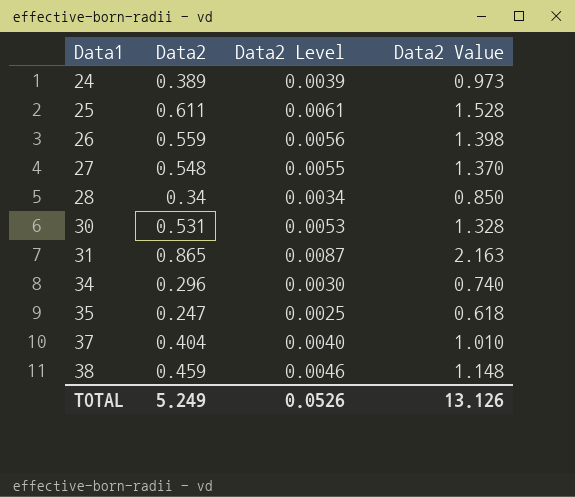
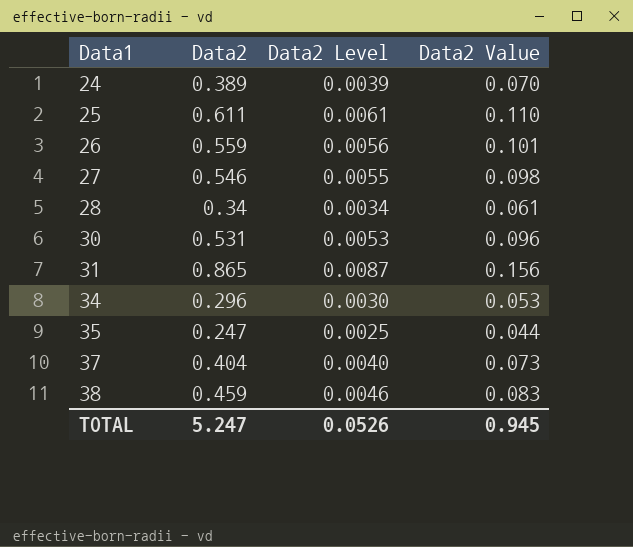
column Data2 Value | formula: [Data2] * 2.5 -> [Data2] * 0.18
27 | Data2: 0.548 -> 0.546
TOTAL | Data2: 5.249 -> 5.247
TOTAL | Data2 Value: 13.126 -> 0.945

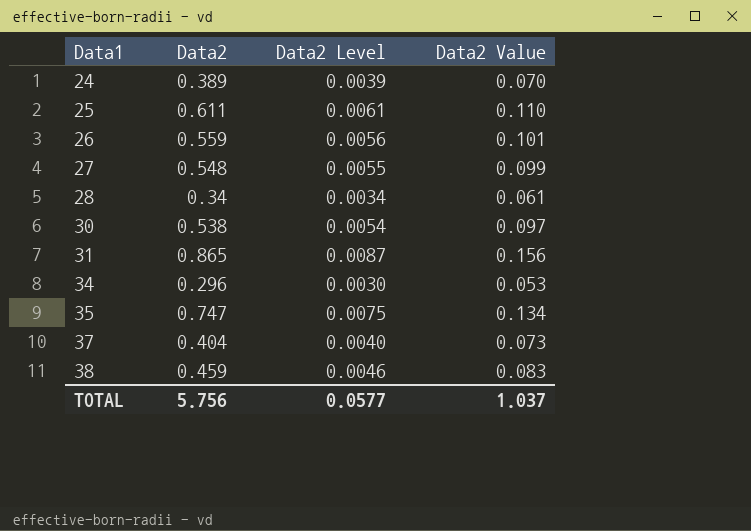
27 | Data2: 0.546 -> 0.548
27 | Data2 Value: 0.098 -> 0.099
30 | Data2: 0.531 -> 0.538
30 | Data2 Level: 0.0053 -> 0.0054
30 | Data2 Value: 0.096 -> 0.097
35 | Data2: 0.247 -> 0.747
35 | Data2 Level: 0.0025 -> 0.0075
35 | Data2 Value: 0.044 -> 0.134
TOTAL | Data2: 5.247 -> 5.756
TOTAL | Data2 Level: 0.0526 -> 0.0577
TOTAL | Data2 Value: 0.945 -> 1.037

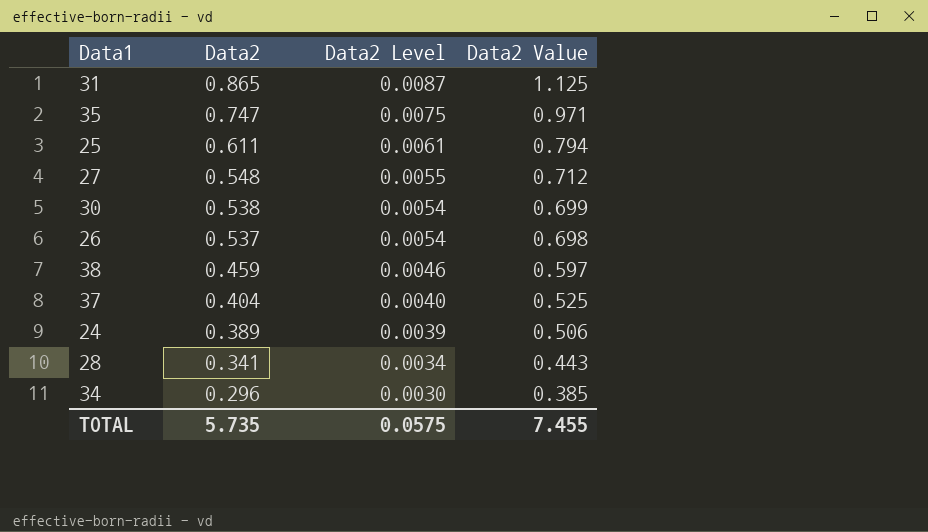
row order: Data1 ascending -> Data2 descending
column Data2 Value | formula: [Data2] * 0.18 -> [Data2] * 1.3
26 | Data2: 0.559 -> 0.537
26 | Data2 Level: 0.0056 -> 0.0054
28 | Data2: 0.34 -> 0.341
TOTAL | Data2: 5.756 -> 5.735
TOTAL | Data2 Level: 0.0577 -> 0.0575
TOTAL | Data2 Value: 1.037 -> 7.455

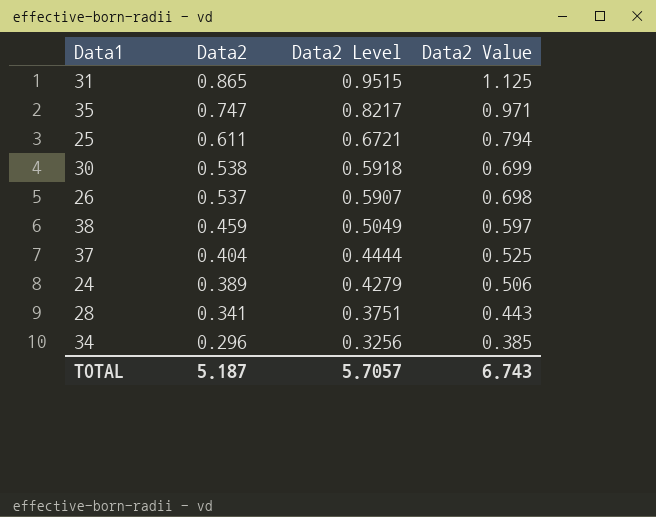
column Data2 Level | formula: [Data2] * 0.01 -> [Data2] * 1.1
row 27: 0.548 | 0.0055 | 0.712 -> none
TOTAL | Data2: 5.735 -> 5.187
TOTAL | Data2 Level: 0.0575 -> 5.7057
TOTAL | Data2 Value: 7.455 -> 6.743

